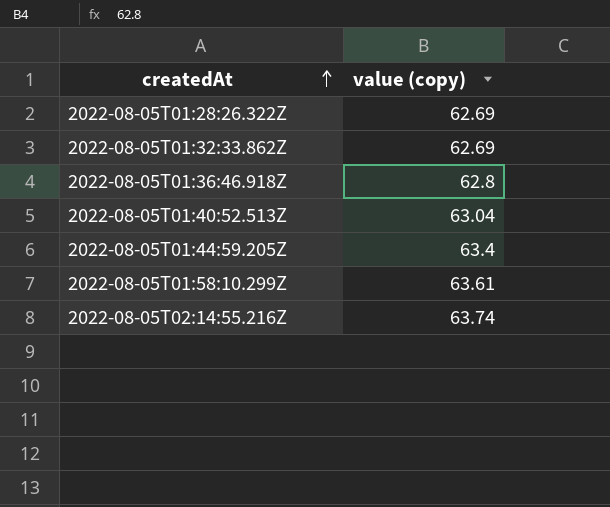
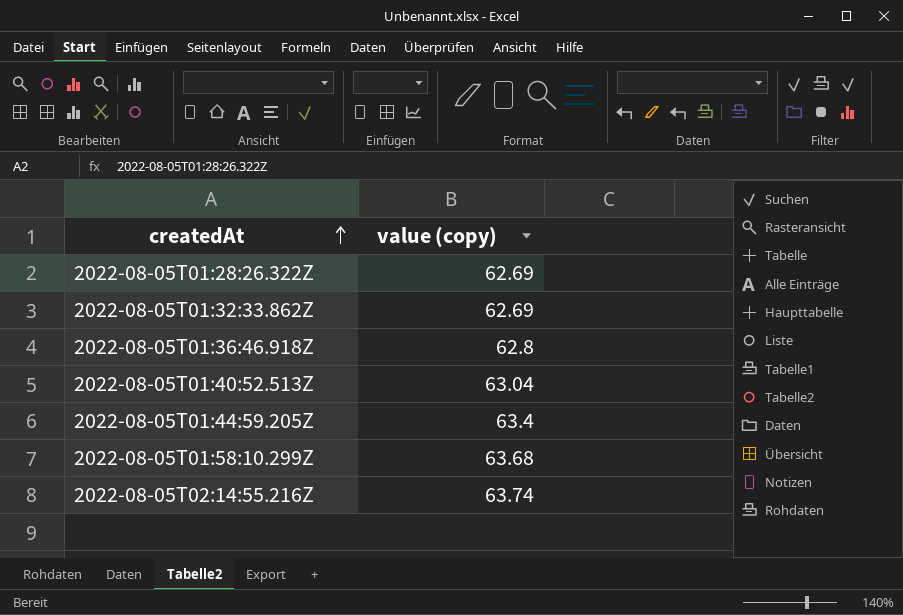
2022-08-05T01:58:10.299Z | value (copy): 63.61 -> 63.68

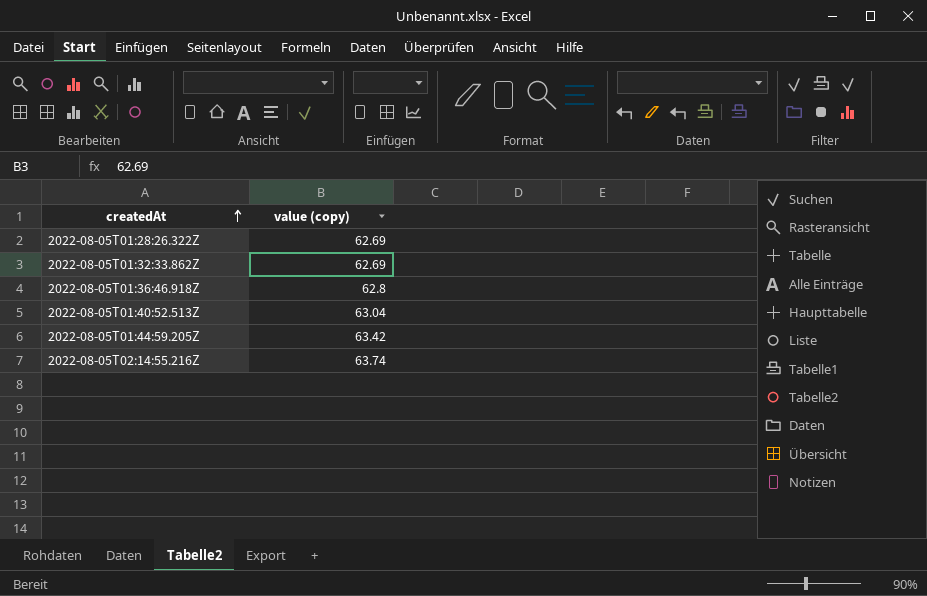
row 2022-08-05T01:58:10.299Z: 63.68 -> none
2022-08-05T01:44:59.205Z | value (copy): 63.4 -> 63.42

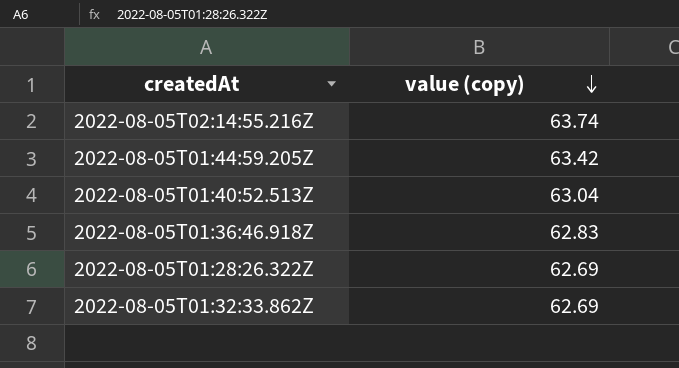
row order: createdAt ascending -> value (copy) descending
2022-08-05T01:36:46.918Z | value (copy): 62.8 -> 62.83

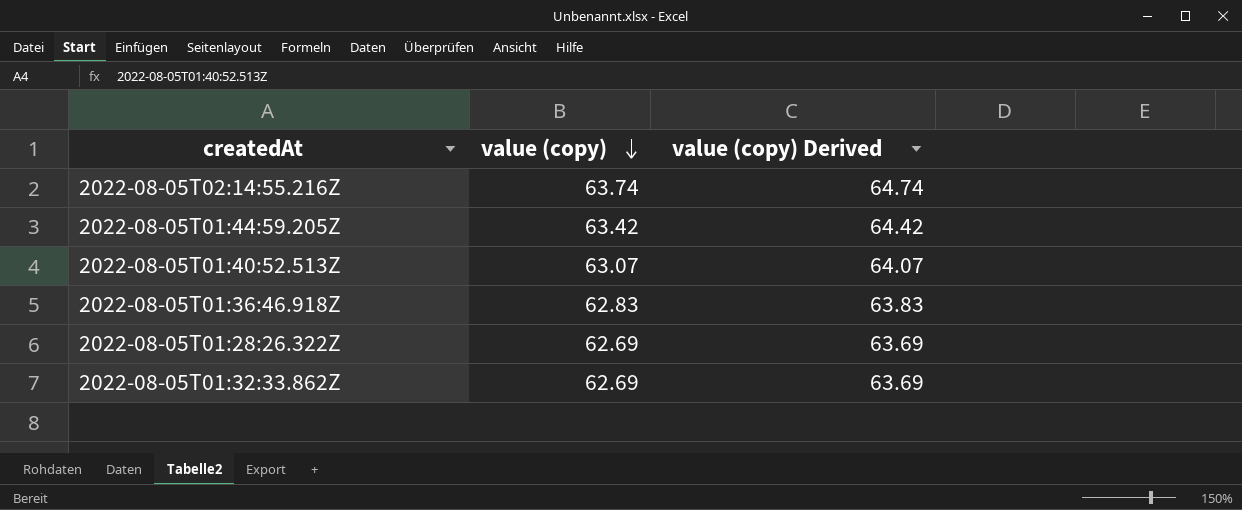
column value (copy) Derived | formula: none -> [value (copy)] + 1
2022-08-05T01:40:52.513Z | value (copy): 63.04 -> 63.07

